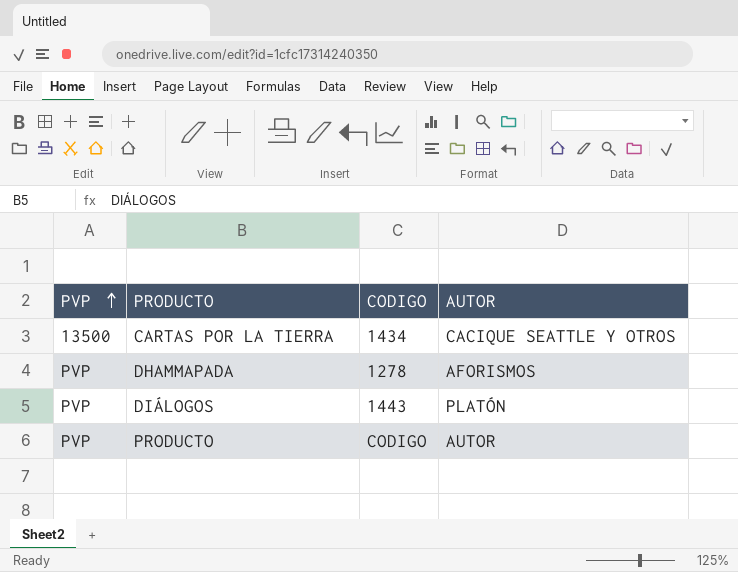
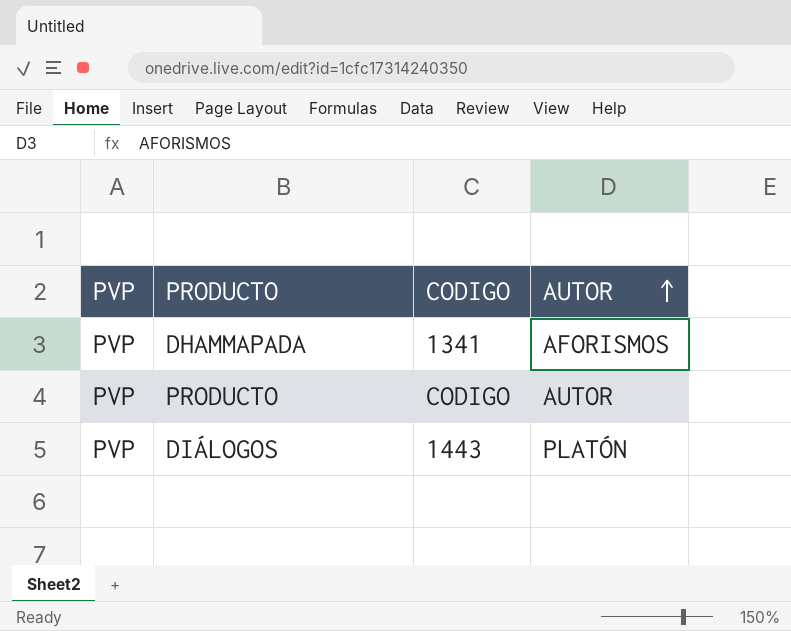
row order: PVP ascending -> AUTOR ascending
row CARTAS POR LA TIERRA: 13500 | 1434 | CACIQUE SEATTLE Y OTROS -> none
DHAMMAPADA | CODIGO: 1278 -> 1341

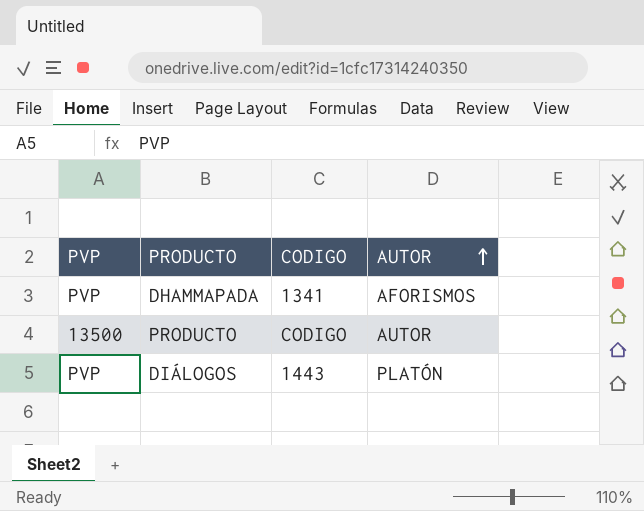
PRODUCTO | PVP: PVP -> 13500

